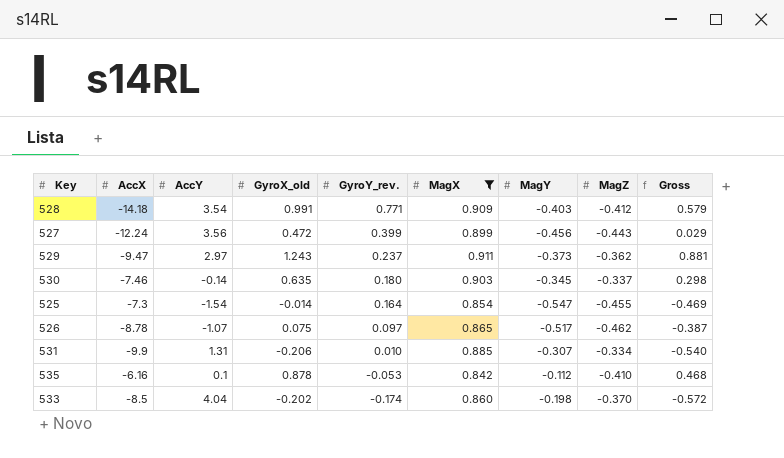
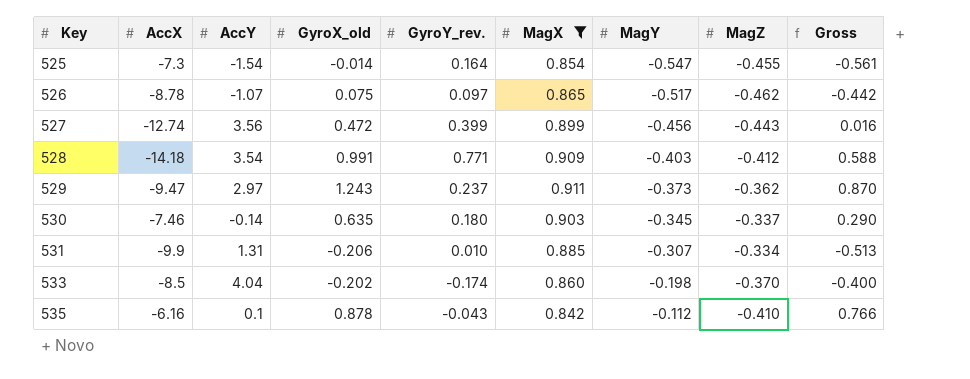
row order: GyroY_rev. descending -> Key ascending
column Gross | formula: [GyroX_old] + [MagZ] -> [GyroX_old] + [MagY]
527 | AccX: -12.24 -> -12.74
535 | GyroY_rev.: -0.053 -> -0.043

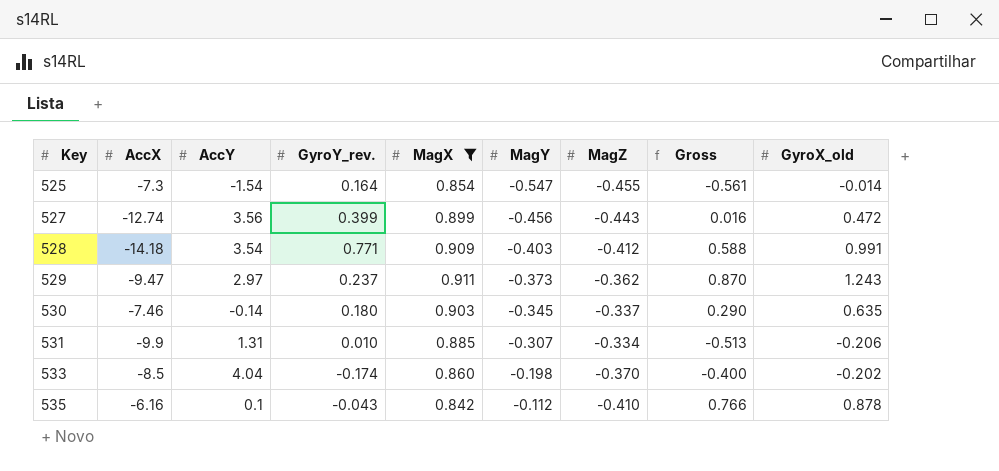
column GyroX_old | position: 4 -> 9
row 526: -8.78 | -1.07 | 0.075 | 0.097 | 0.865 | -0.517 | -0.462 | -0.442 -> none

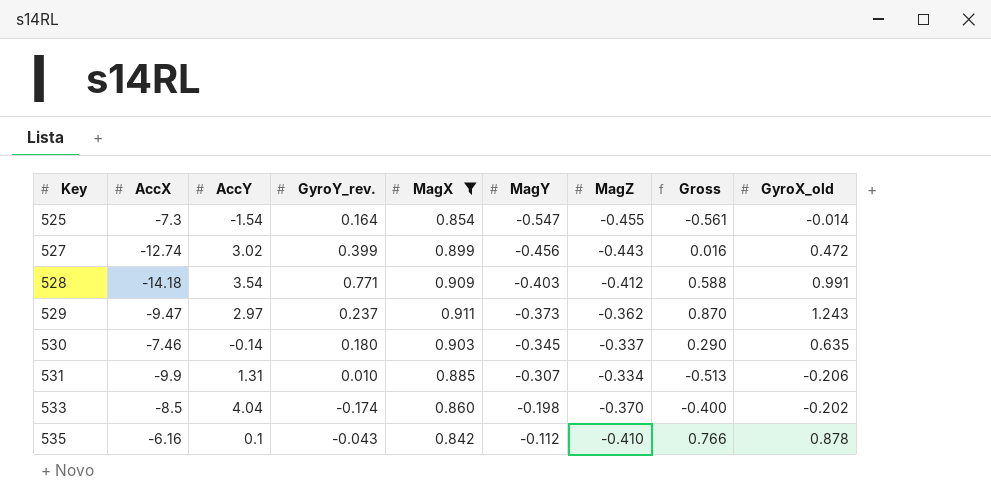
527 | AccY: 3.56 -> 3.02

